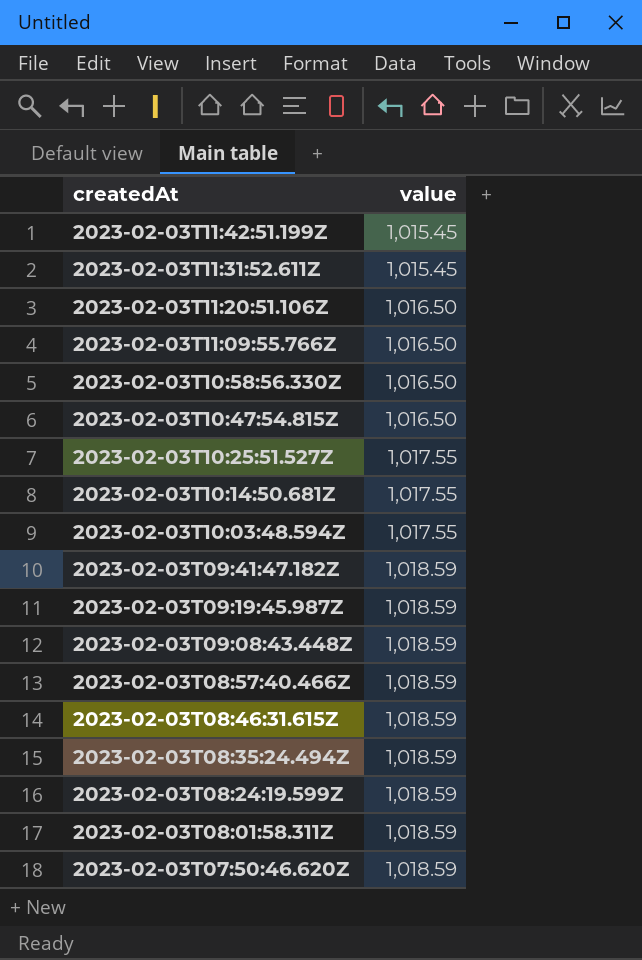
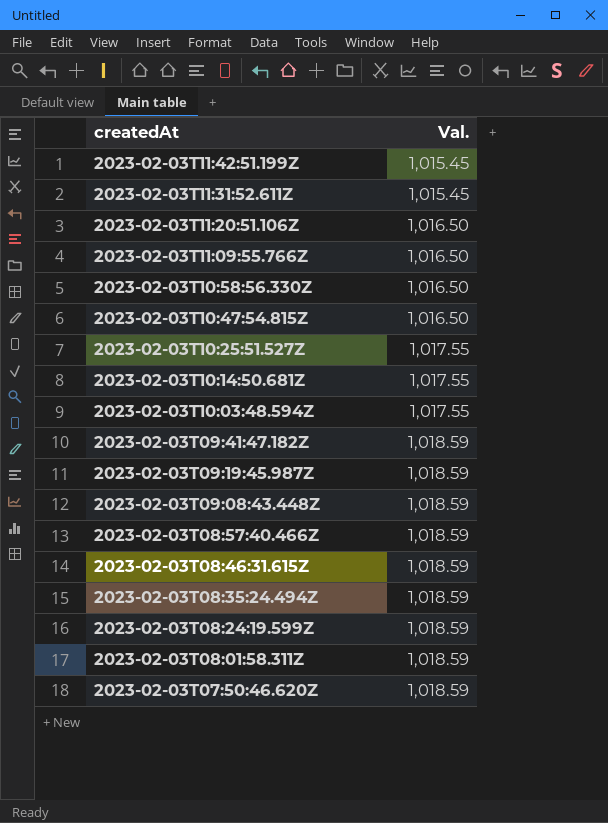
column name: value -> Val.

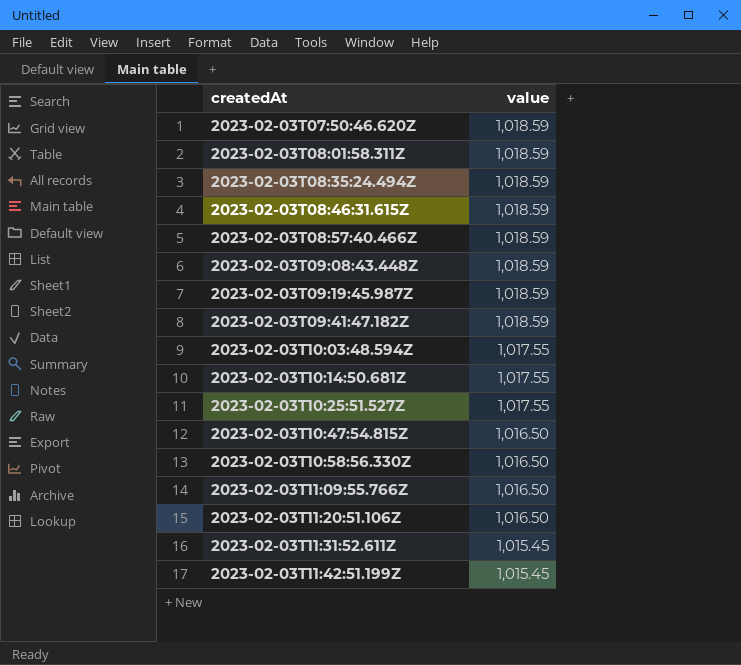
row order: createdAt descending -> createdAt ascending
column name: Val. -> value
row 2023-02-03T08:24:19.599Z: 1,018.59 -> none

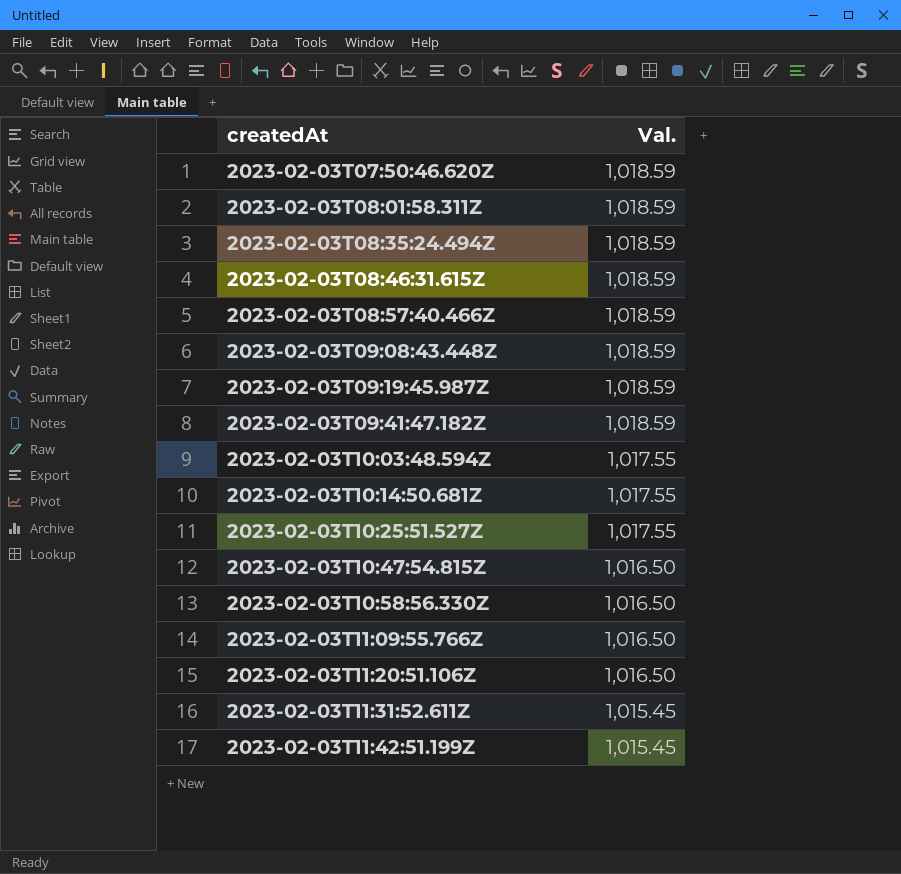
column name: value -> Val.

